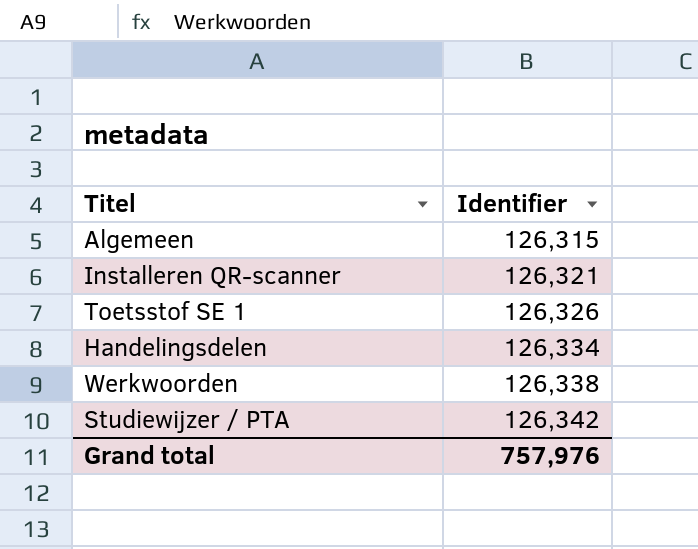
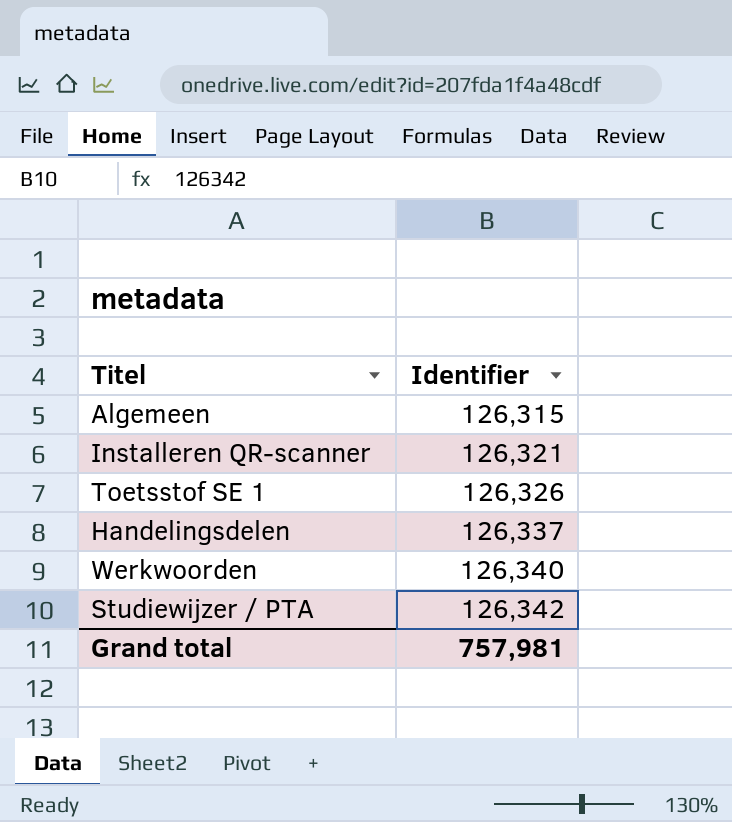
Handelingsdelen | Identifier: 126,334 -> 126,337
Werkwoorden | Identifier: 126,338 -> 126,340
Grand total | Identifier: 757,976 -> 757,981

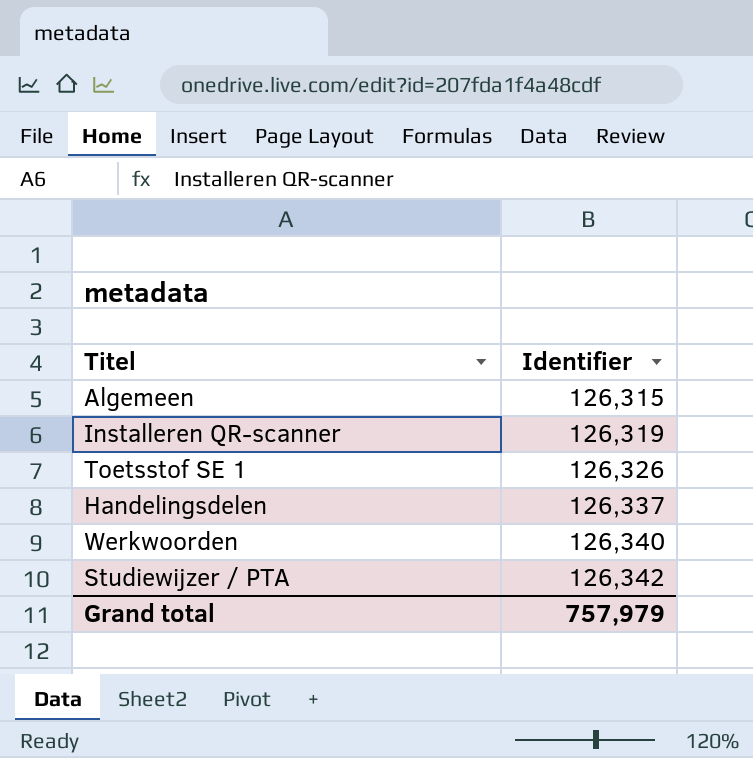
Installeren QR-scanner | Identifier: 126,321 -> 126,319
Grand total | Identifier: 757,981 -> 757,979

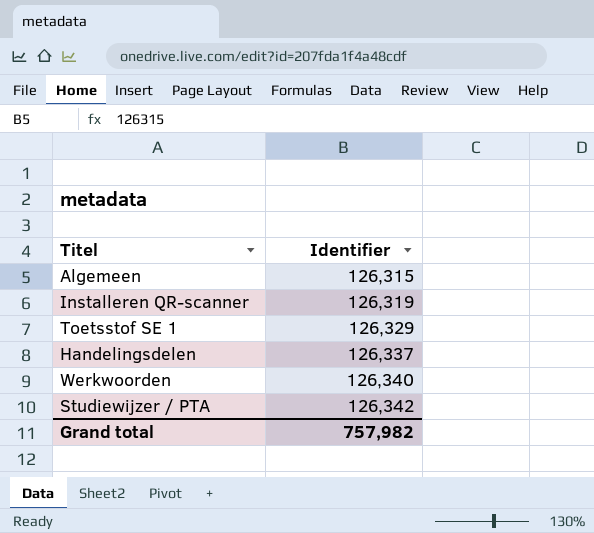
Toetsstof SE 1 | Identifier: 126,326 -> 126,329
Grand total | Identifier: 757,979 -> 757,982

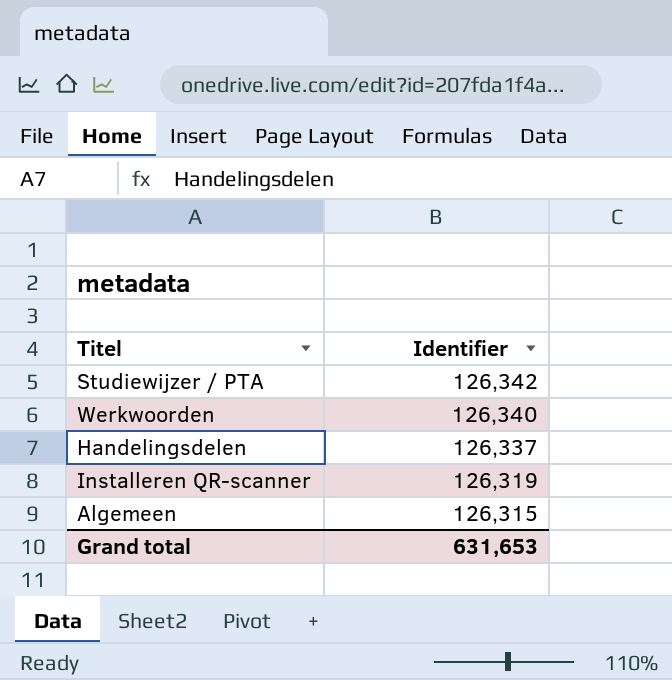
row order: Identifier ascending -> Identifier descending
row Toetsstof SE 1: 126,329 -> none
Grand total | Identifier: 757,982 -> 631,653

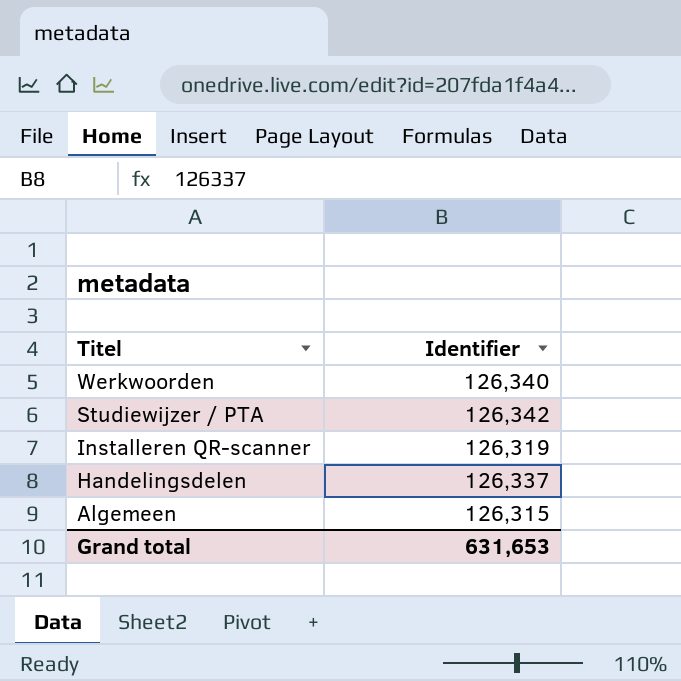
row order: Identifier descending -> Titel descending

